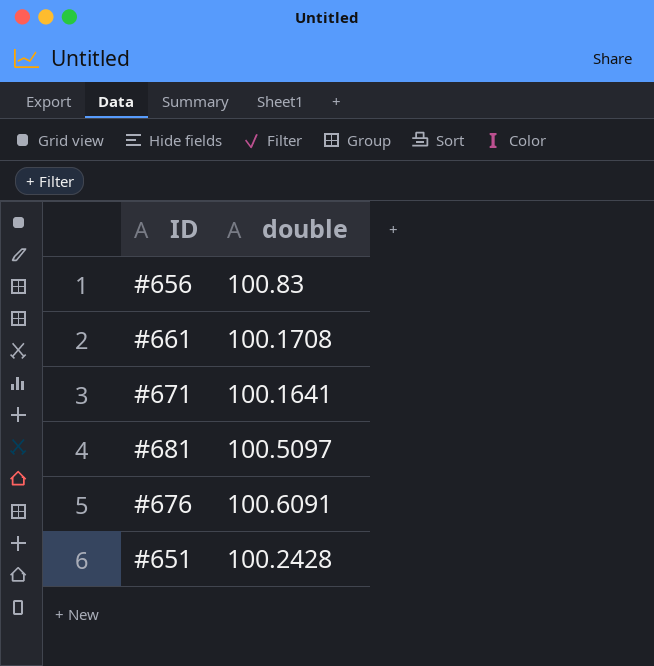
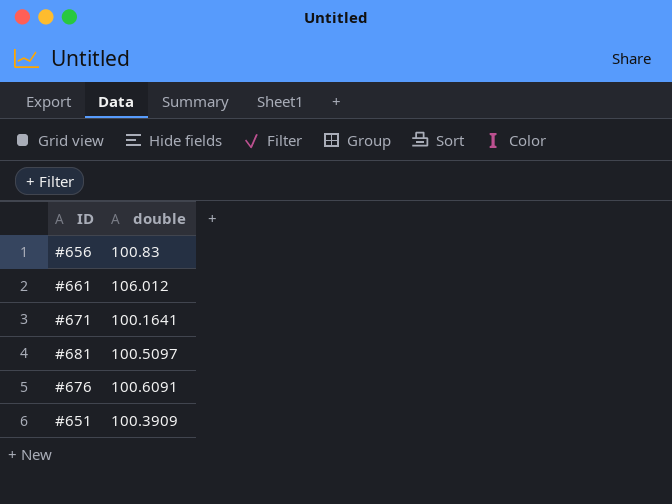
#661 | double: 100.1708 -> 106.012
#651 | double: 100.2428 -> 100.3909

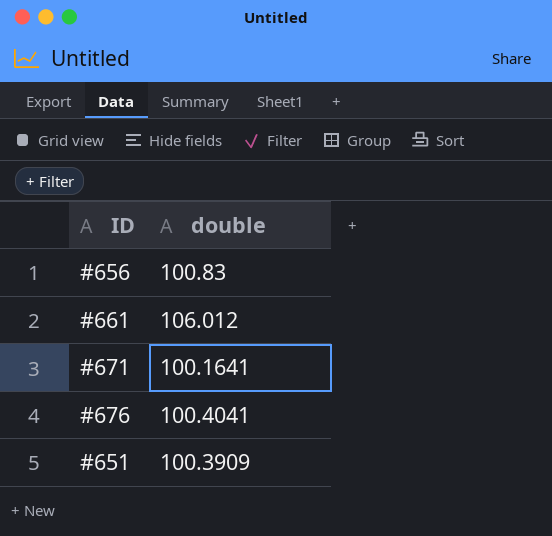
row #681: 100.5097 -> none
#676 | double: 100.6091 -> 100.4041

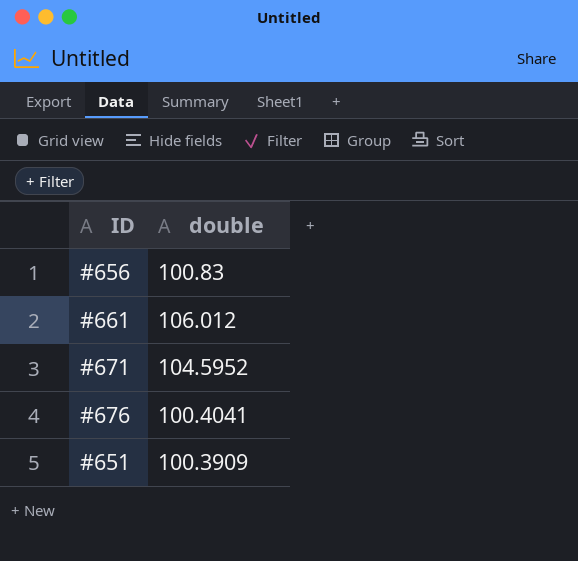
#671 | double: 100.1641 -> 104.5952

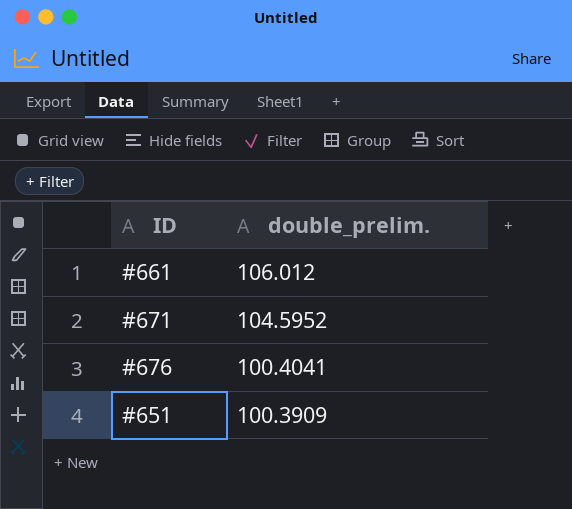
column name: double -> double_prelim.
row #656: 100.83 -> none

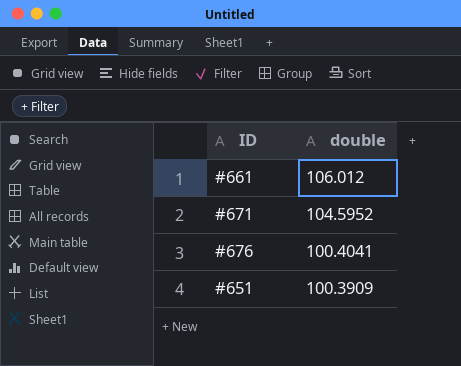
column name: double_prelim. -> double

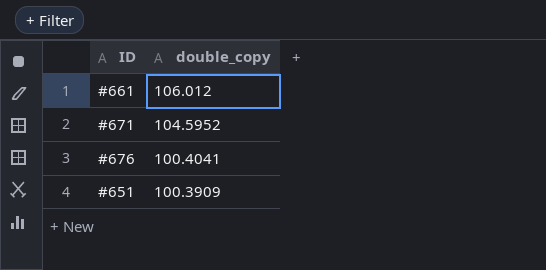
column name: double -> double_copy

